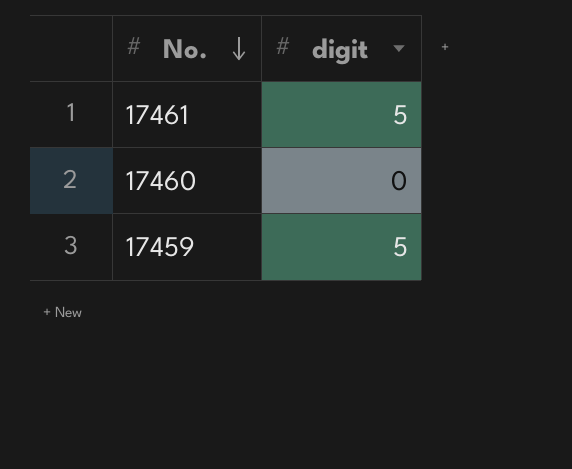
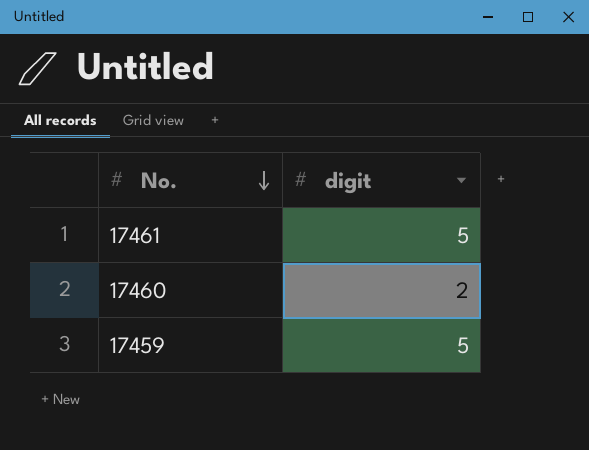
17460 | digit: 0 -> 2

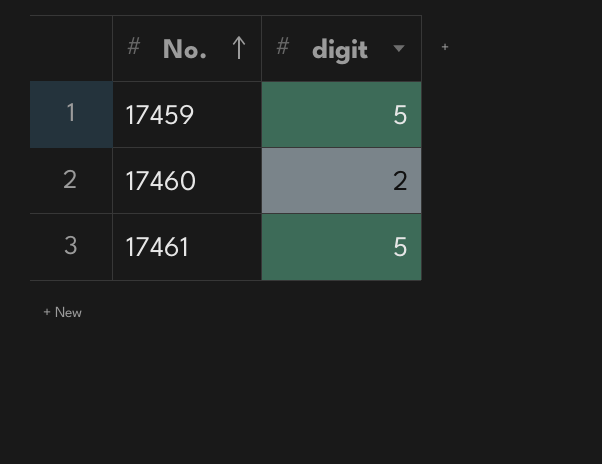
row order: No. descending -> No. ascending

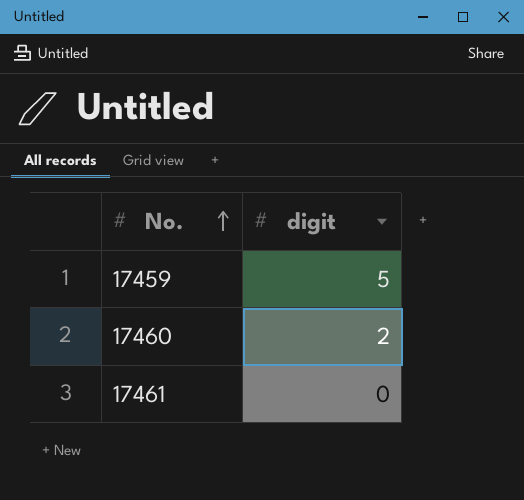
17461 | digit: 5 -> 0

